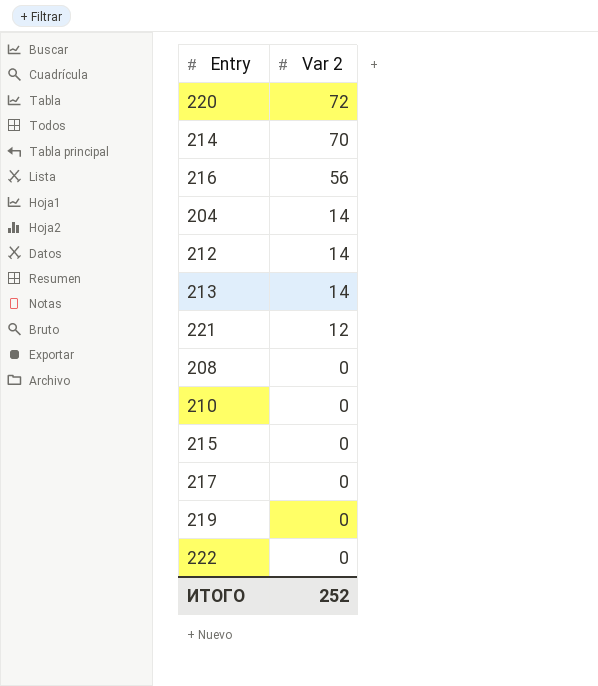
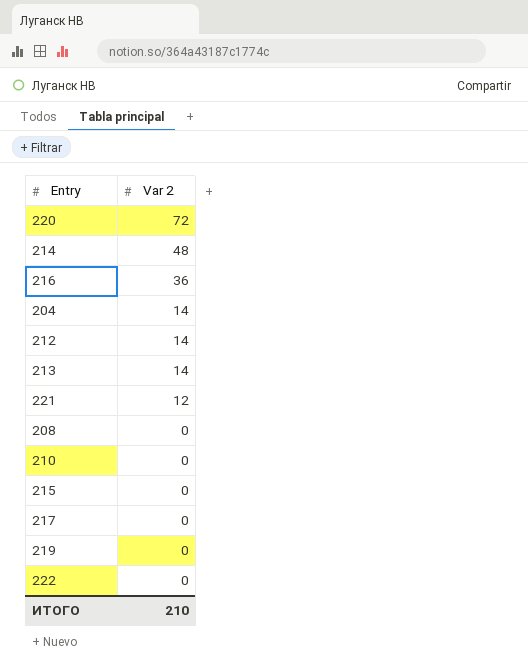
214 | Var 2: 70 -> 48
216 | Var 2: 56 -> 36
ИТОГО | Var 2: 252 -> 210

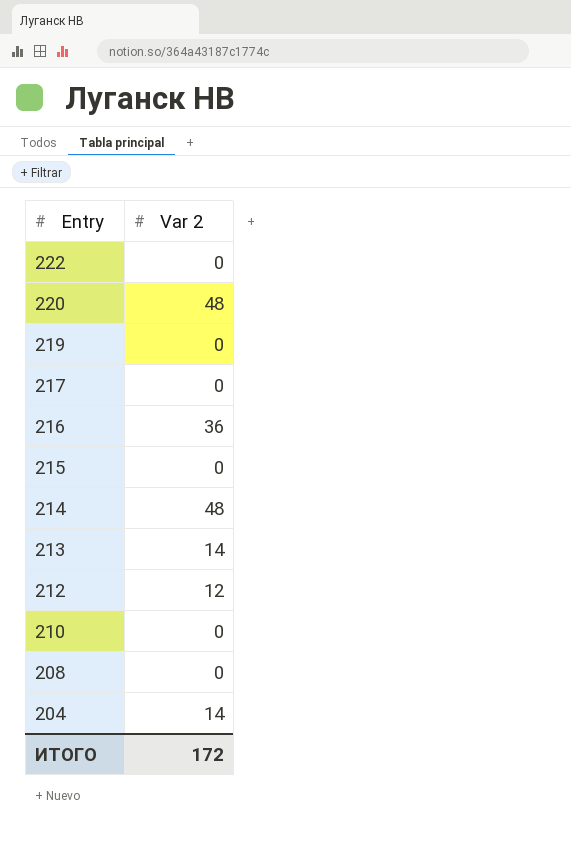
row order: Var 2 descending -> Entry descending
row 221: 12 -> none
220 | Var 2: 72 -> 48
212 | Var 2: 14 -> 12
ИТОГО | Var 2: 210 -> 172

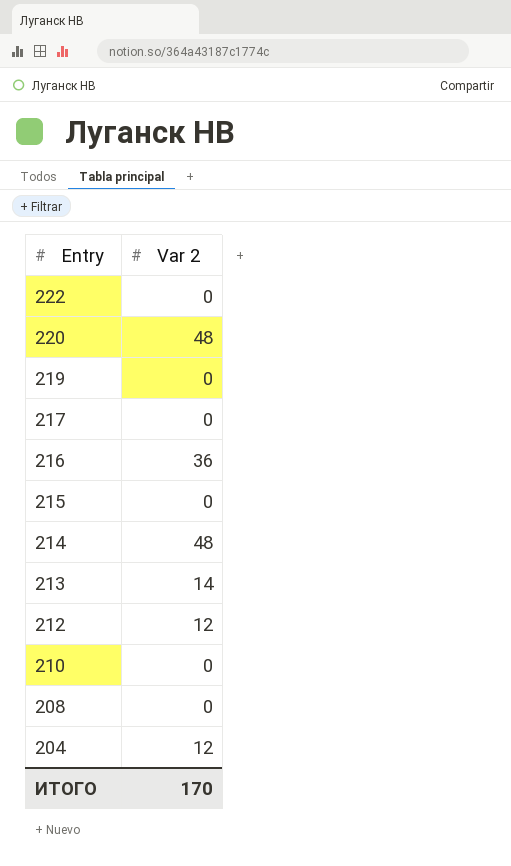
204 | Var 2: 14 -> 12
ИТОГО | Var 2: 172 -> 170

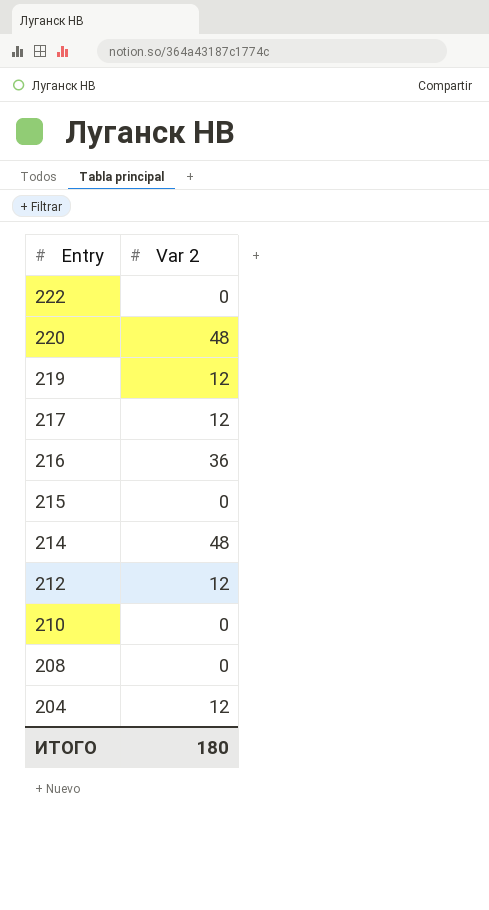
row 213: 14 -> none
219 | Var 2: 0 -> 12
217 | Var 2: 0 -> 12
ИТОГО | Var 2: 170 -> 180

